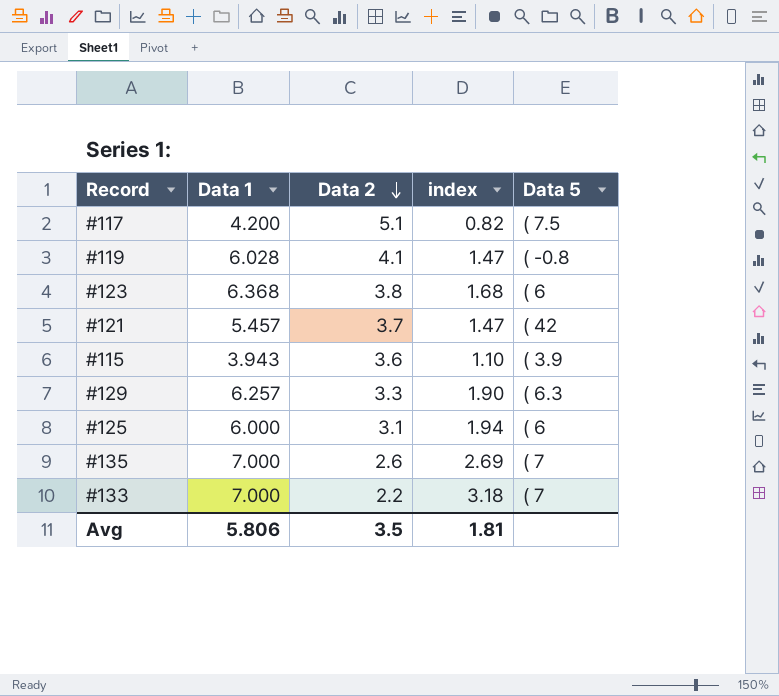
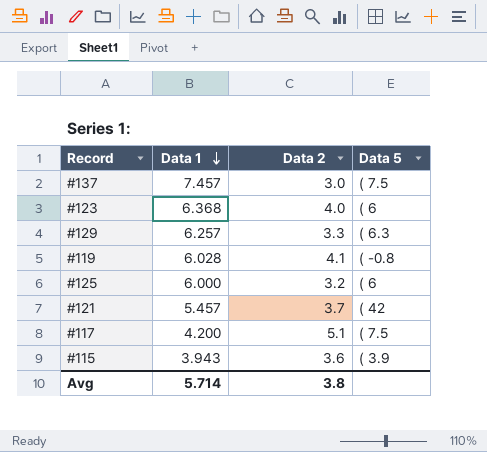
row order: Data 2 descending -> Data 1 descending
column index | formula: [Data 1] / [Data 2] -> none
row #135: 7.000 | 2.6 | 2.69 | ( 7 -> none
row #133: 7.000 | 2.2 | 3.18 | ( 7 -> none
row #137: none -> 7.457 | 3.0 | ( 7.5
#123 | Data 2: 3.8 -> 4.0
#125 | Data 2: 3.1 -> 3.2
Avg | Data 1: 5.806 -> 5.714
Avg | Data 2: 3.5 -> 3.8

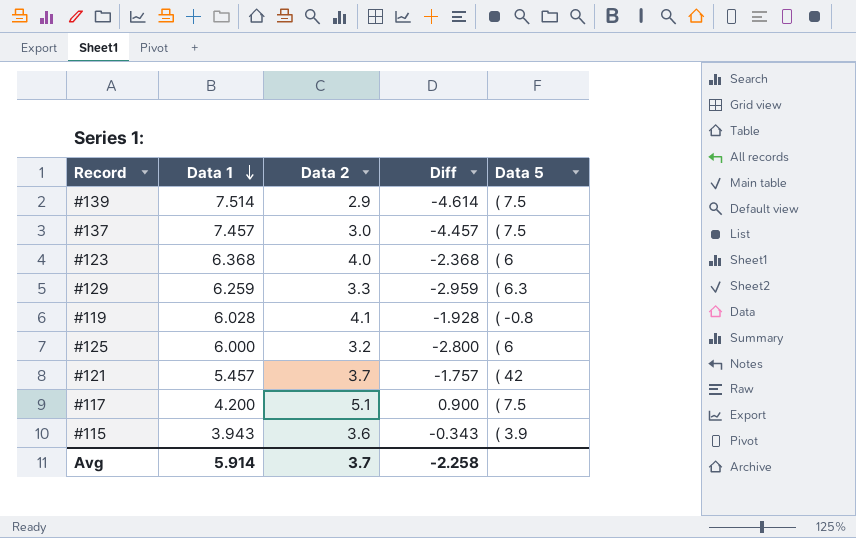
column Diff | formula: none -> [Data 2] - [Data 1]
row #139: none -> 7.514 | 2.9 | -4.614 | ( 7.5
#129 | Data 1: 6.257 -> 6.259
Avg | Data 1: 5.714 -> 5.914
Avg | Data 2: 3.8 -> 3.7

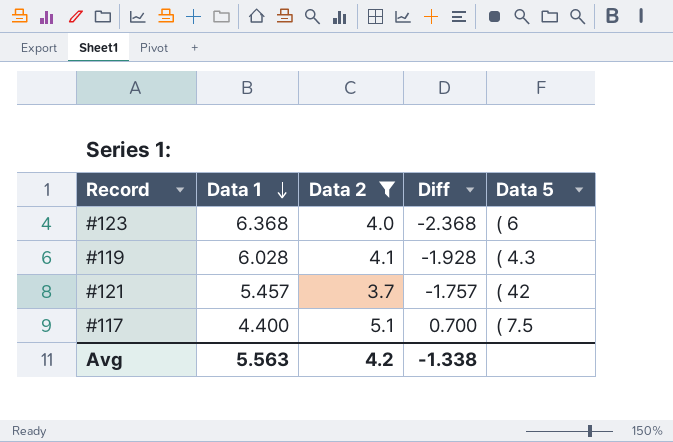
filter: none -> Data 2 >= 3.7
#119 | Data 5: ( -0.8 -> ( 4.3
#117 | Data 1: 4.200 -> 4.400
#117 | Diff: 0.900 -> 0.700
Avg | Data 1: 5.914 -> 5.563
Avg | Data 2: 3.7 -> 4.2
Avg | Diff: -2.258 -> -1.338

